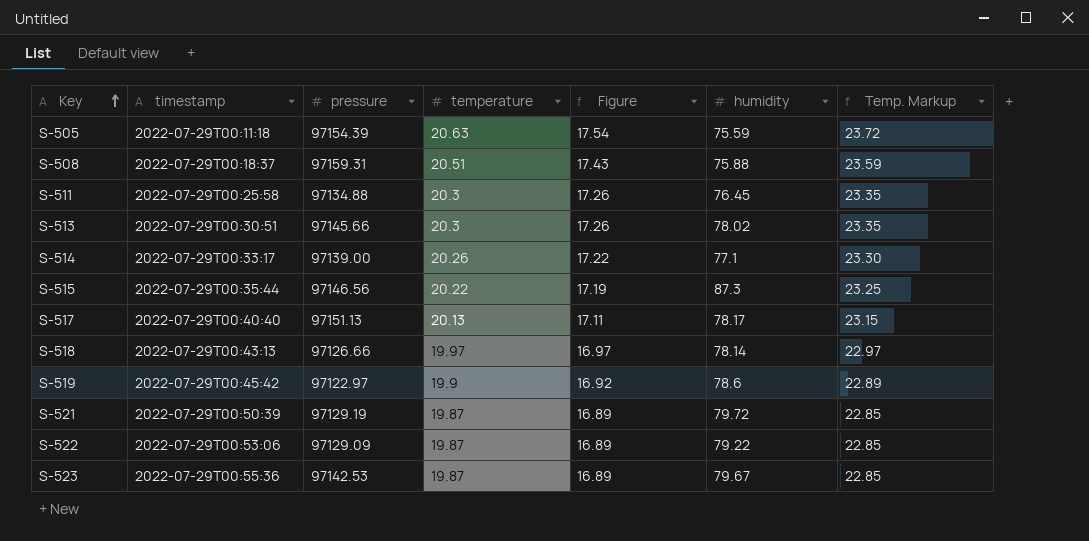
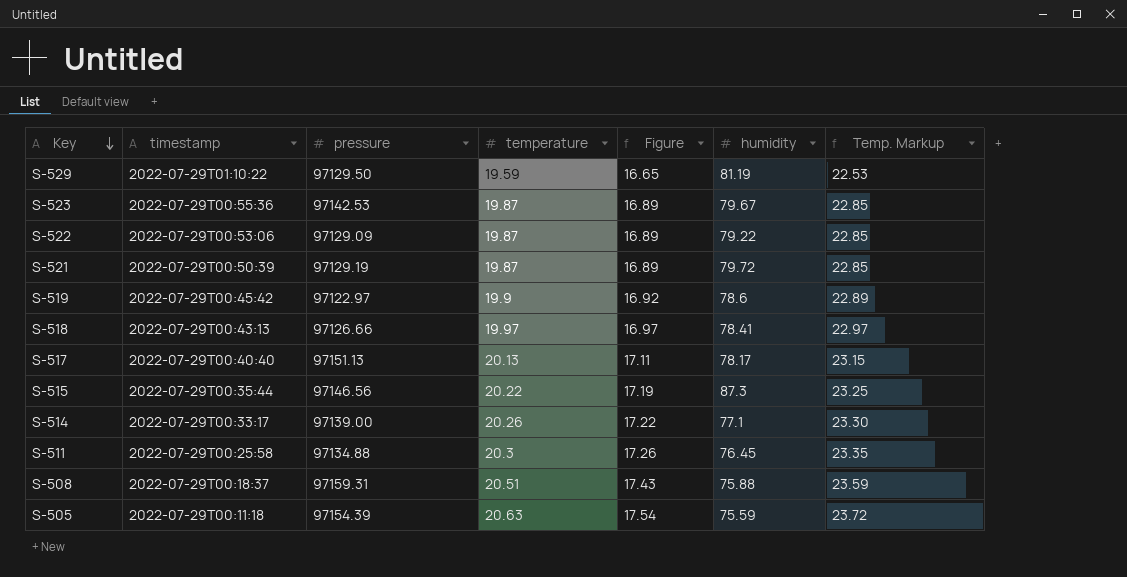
row order: Key ascending -> Key descending
row S-513: 2022-07-29T00:30:51 | 97145.66 | 20.3 | 17.26 | 78.02 | 23.35 -> none
row S-529: none -> 2022-07-29T01:10:22 | 97129.50 | 19.59 | 16.65 | 81.19 | 22.53
S-518 | humidity: 78.14 -> 78.41

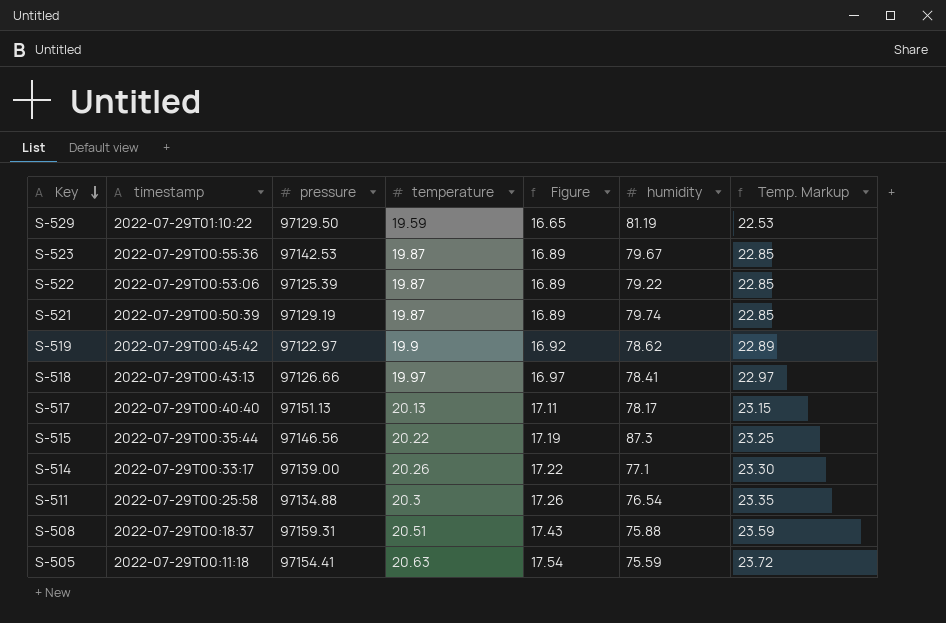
S-522 | pressure: 97129.09 -> 97125.39
S-521 | humidity: 79.72 -> 79.74
S-519 | humidity: 78.6 -> 78.62
S-511 | humidity: 76.45 -> 76.54
S-505 | pressure: 97154.39 -> 97154.41

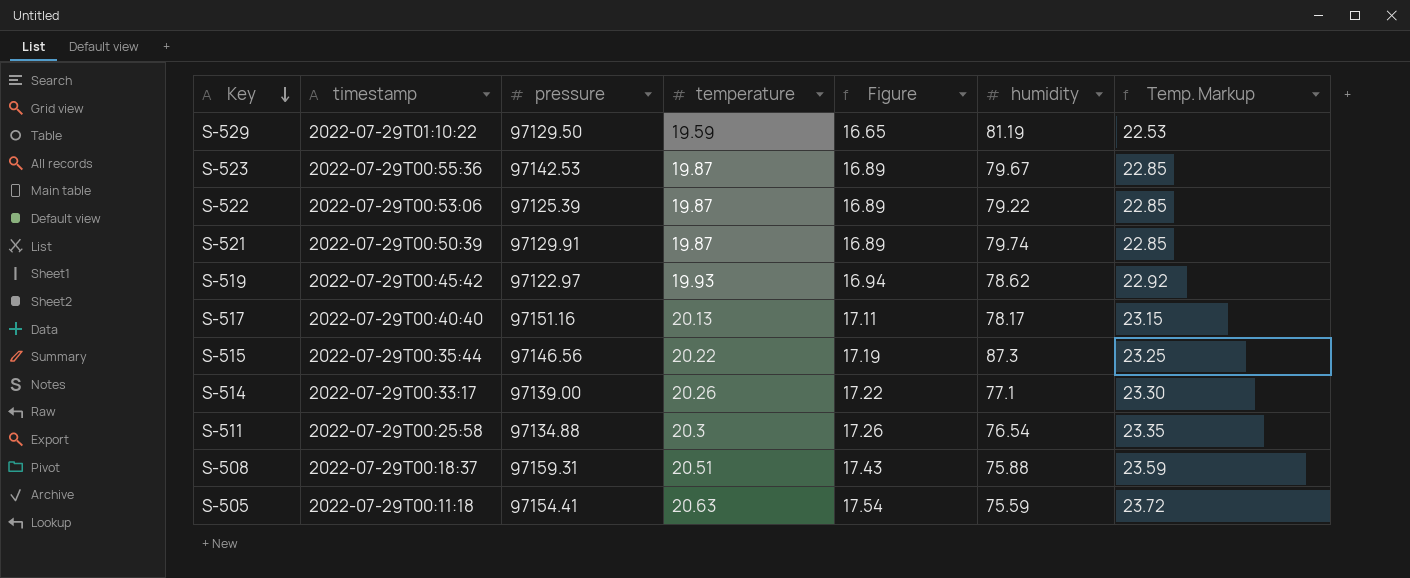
row S-518: 2022-07-29T00:43:13 | 97126.66 | 19.97 | 16.97 | 78.41 | 22.97 -> none
S-521 | pressure: 97129.19 -> 97129.91
S-519 | temperature: 19.9 -> 19.93
S-519 | Figure: 16.92 -> 16.94
S-519 | Temp. Markup: 22.89 -> 22.92
S-517 | pressure: 97151.13 -> 97151.16

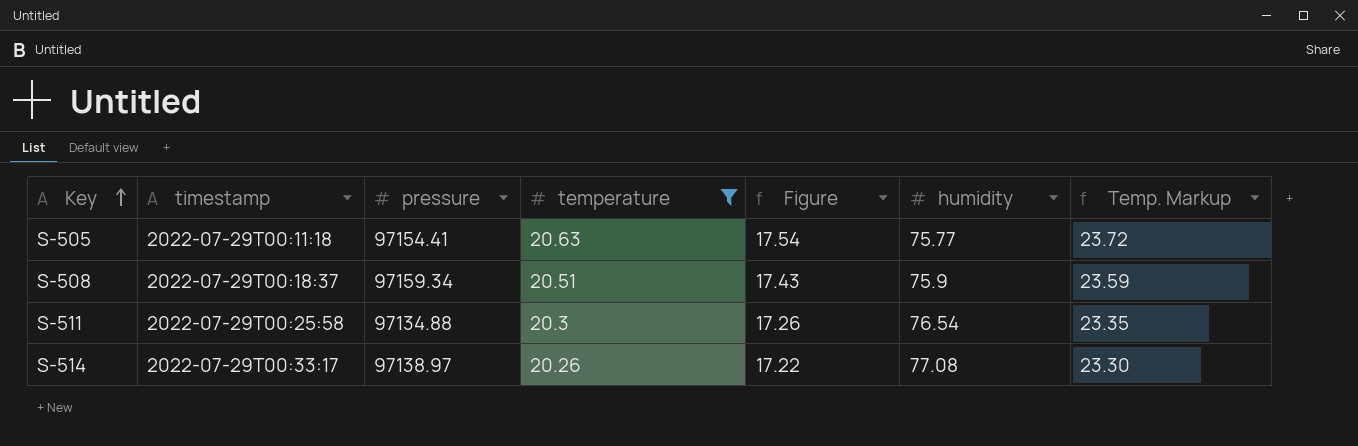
filter: none -> temperature >= 20.26
row order: Key descending -> Key ascending
S-505 | humidity: 75.59 -> 75.77
S-508 | pressure: 97159.31 -> 97159.34
S-508 | humidity: 75.88 -> 75.9
S-514 | pressure: 97139.00 -> 97138.97
S-514 | humidity: 77.1 -> 77.08

